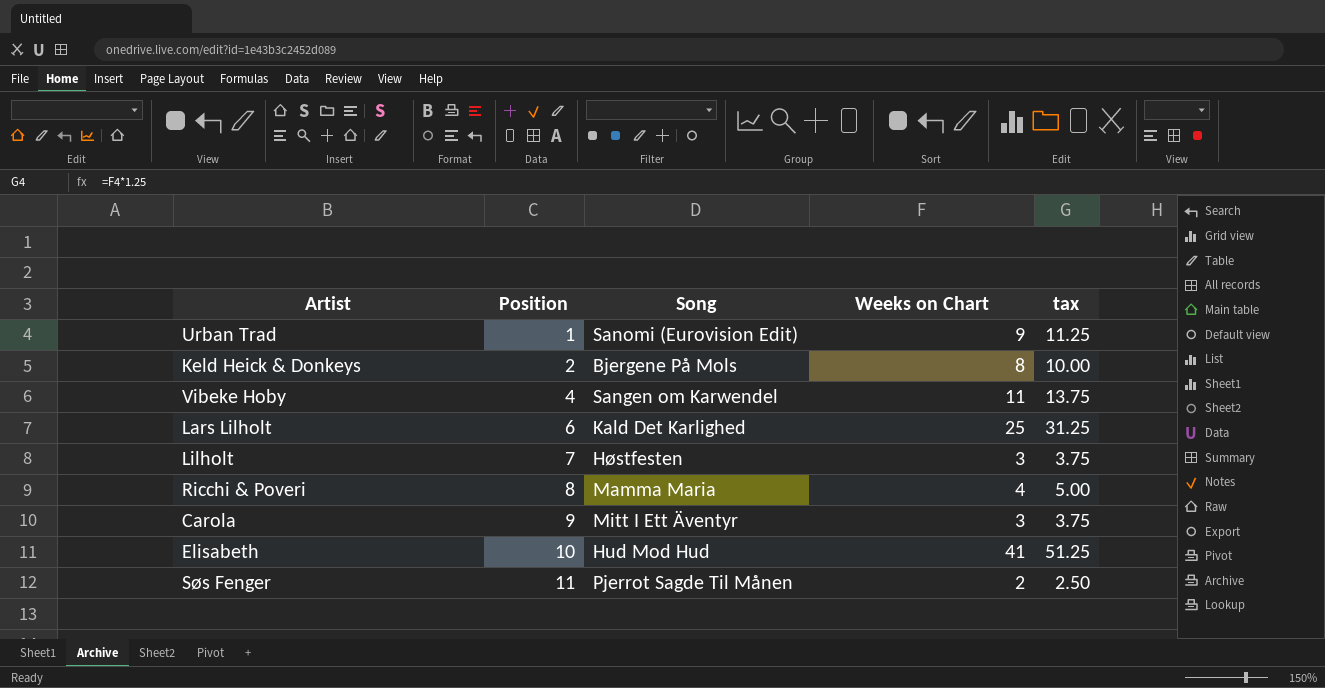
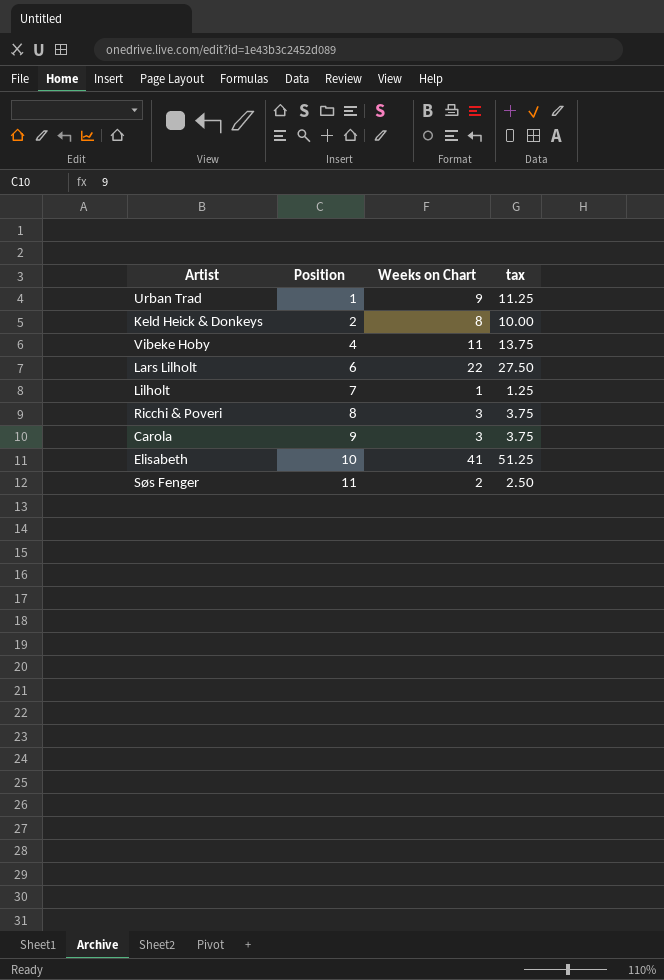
column Song | position: 3 -> none
Lars Lilholt | Weeks on Chart: 25 -> 22
Lars Lilholt | tax: 31.25 -> 27.50
Lilholt | Weeks on Chart: 3 -> 1
Lilholt | tax: 3.75 -> 1.25
Ricchi & Poveri | Weeks on Chart: 4 -> 3
Ricchi & Poveri | tax: 5.00 -> 3.75

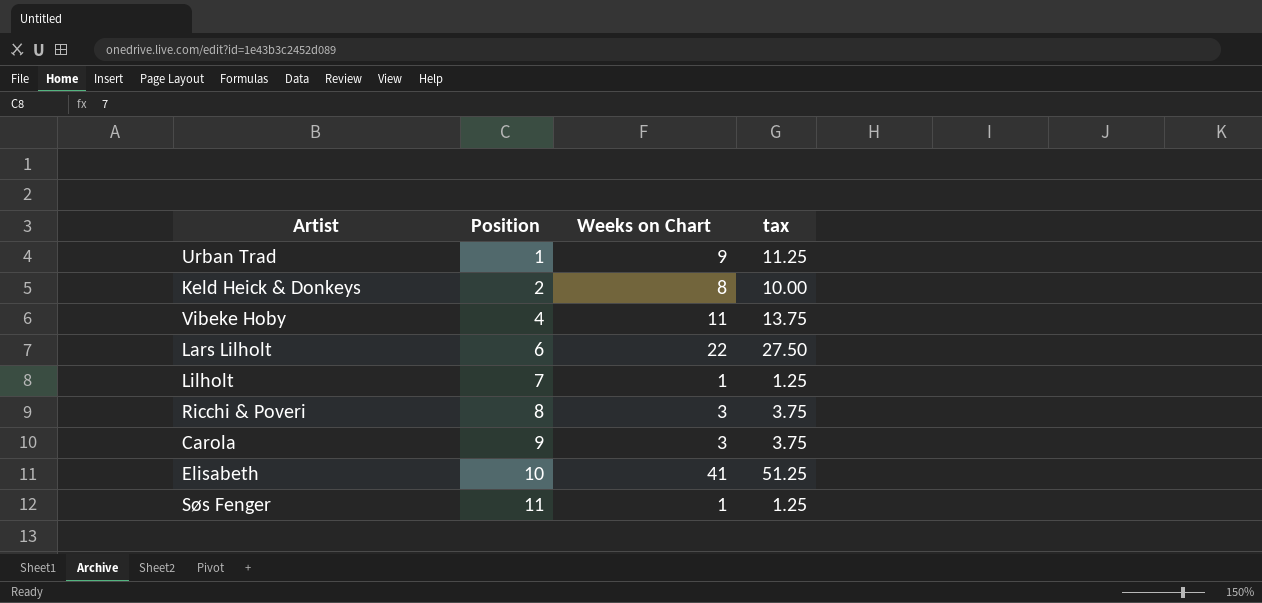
Søs Fenger | Weeks on Chart: 2 -> 1
Søs Fenger | tax: 2.50 -> 1.25

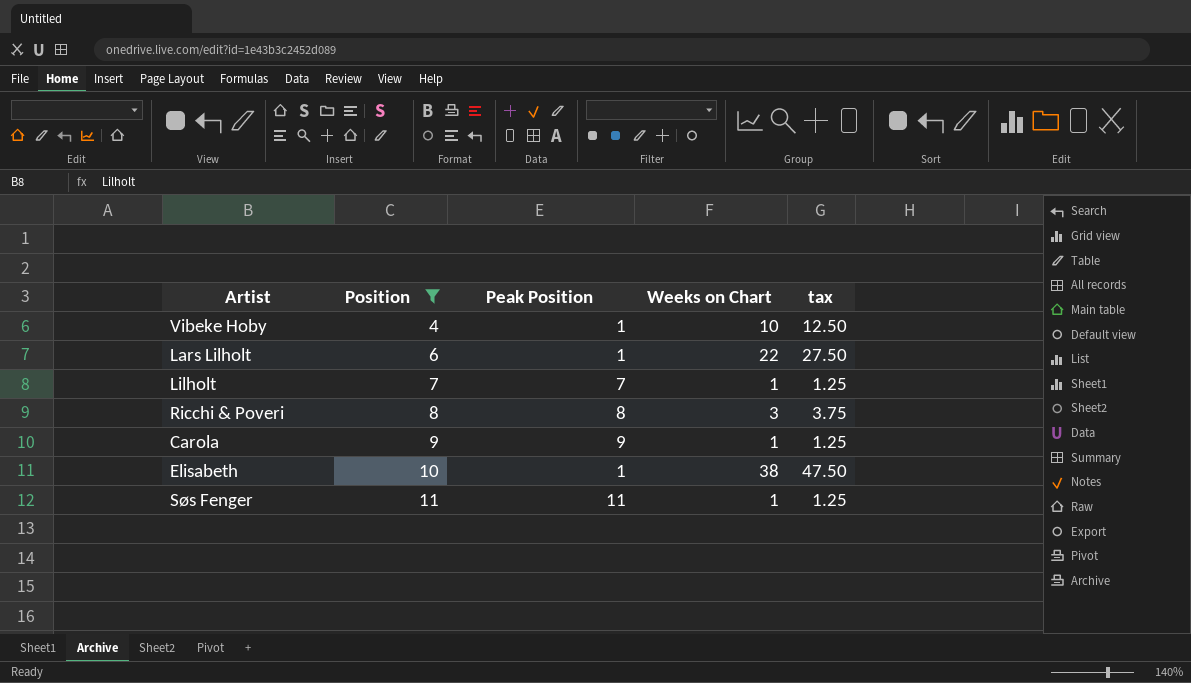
filter: none -> Position >= 4
column Peak Position | position: none -> 3
Vibeke Hoby | Weeks on Chart: 11 -> 10
Vibeke Hoby | tax: 13.75 -> 12.50
Carola | Weeks on Chart: 3 -> 1
Carola | tax: 3.75 -> 1.25
Elisabeth | Weeks on Chart: 41 -> 38
Elisabeth | tax: 51.25 -> 47.50

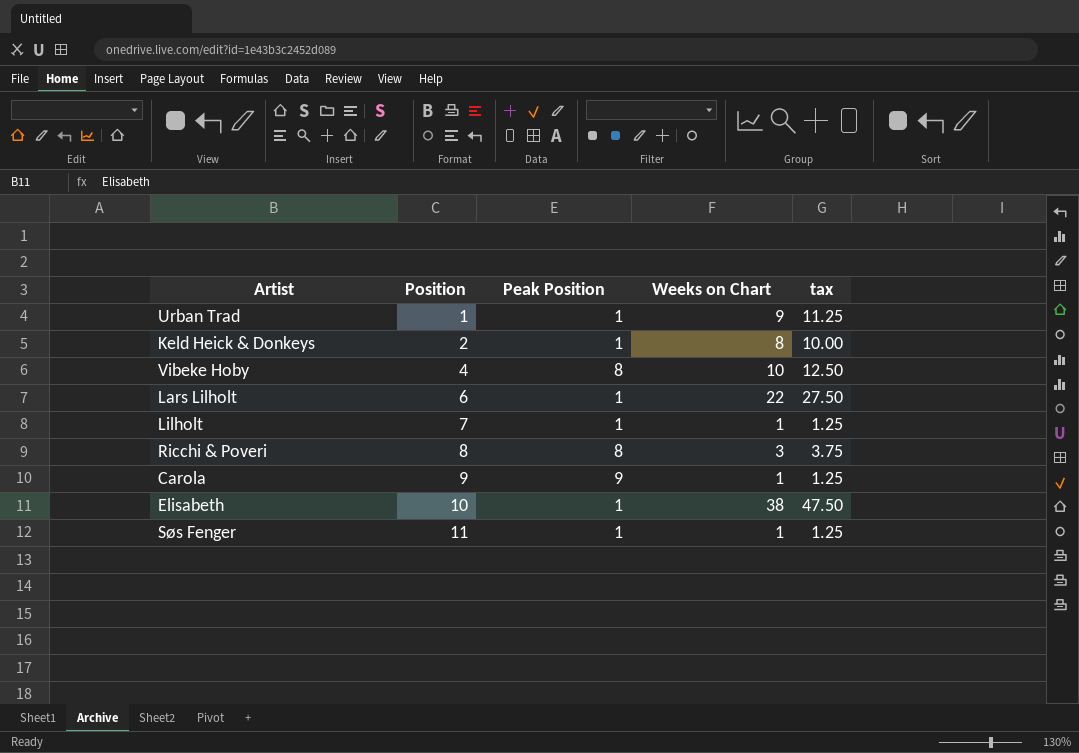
filter: Position >= 4 -> none
Vibeke Hoby | Peak Position: 1 -> 8
Lilholt | Peak Position: 7 -> 1
Søs Fenger | Peak Position: 11 -> 1

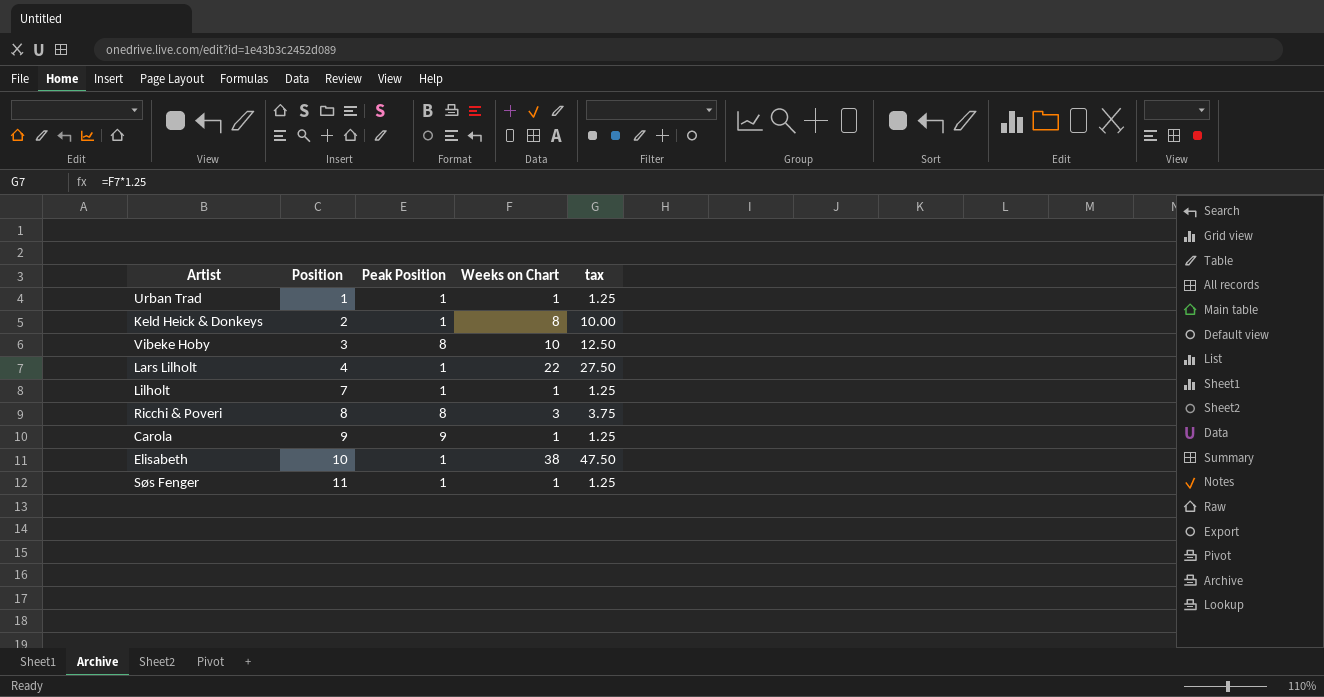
Urban Trad | Weeks on Chart: 9 -> 1
Urban Trad | tax: 11.25 -> 1.25
Vibeke Hoby | Position: 4 -> 3
Lars Lilholt | Position: 6 -> 4

